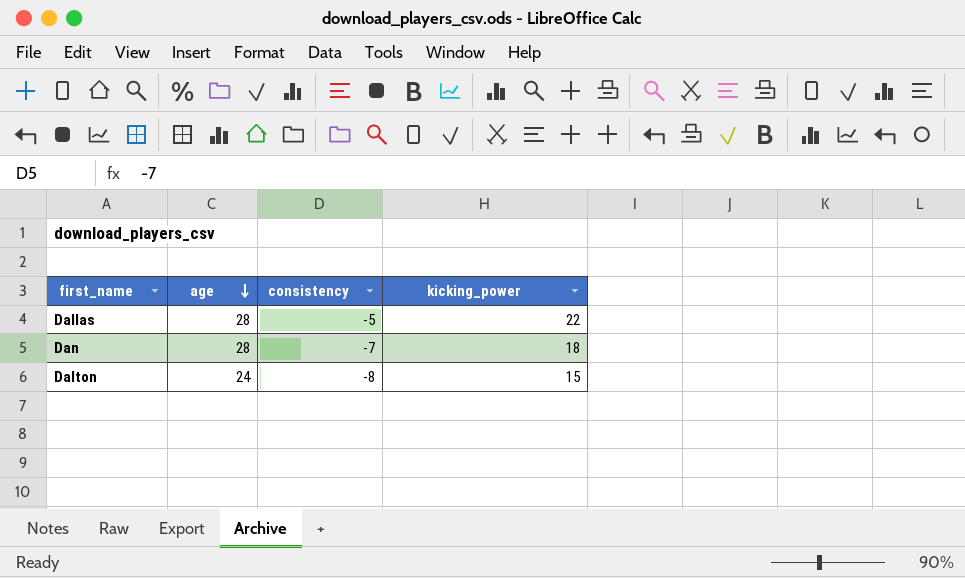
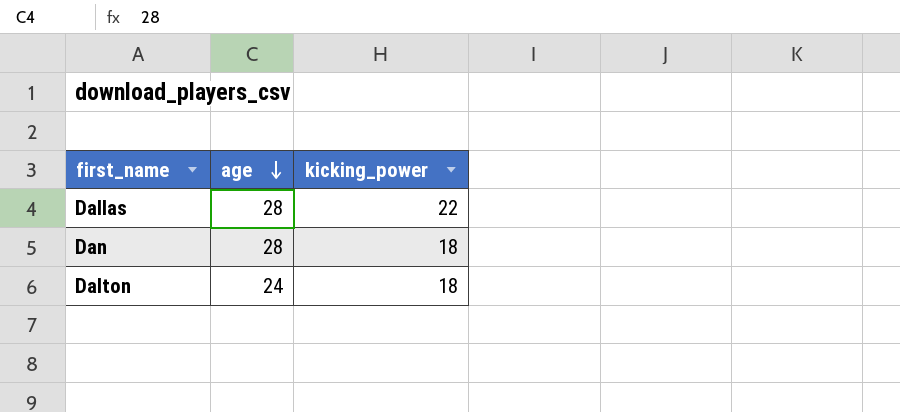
column consistency | position: 3 -> none
Dalton | kicking_power: 15 -> 18

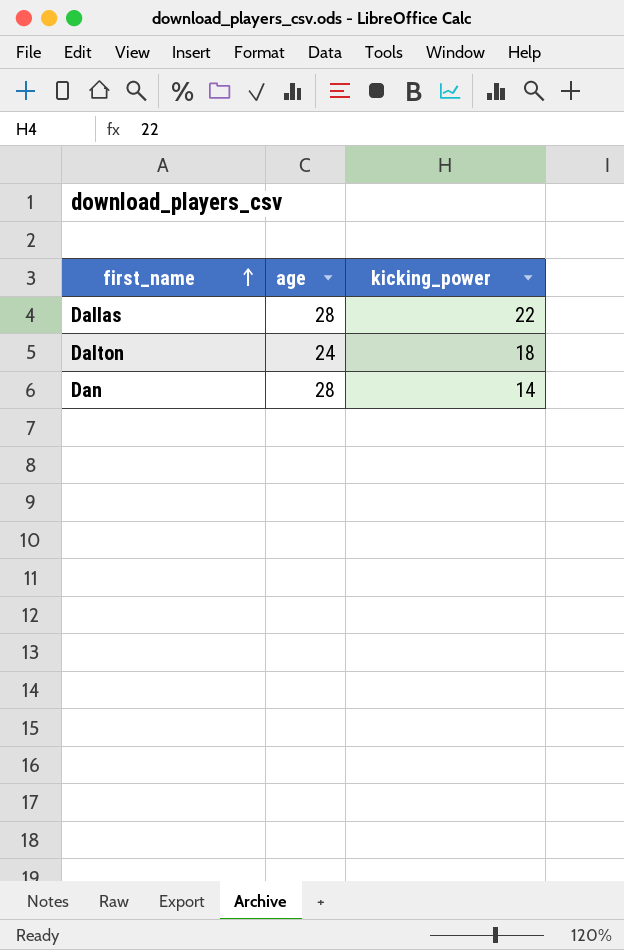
row order: age descending -> first_name ascending
Dan | kicking_power: 18 -> 14

